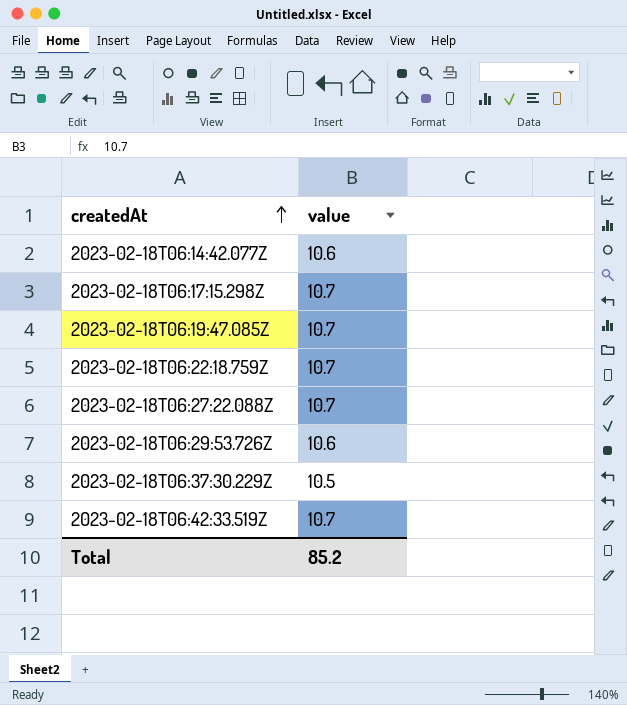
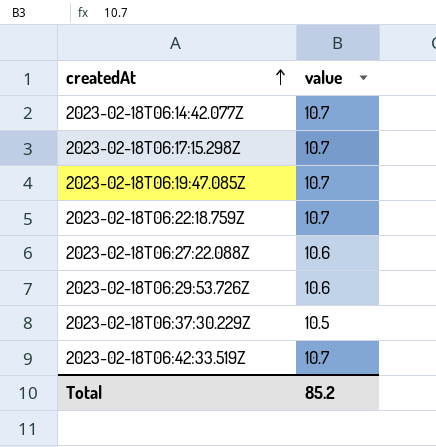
2023-02-18T06:14:42.077Z | value: 10.6 -> 10.7
2023-02-18T06:27:22.088Z | value: 10.7 -> 10.6

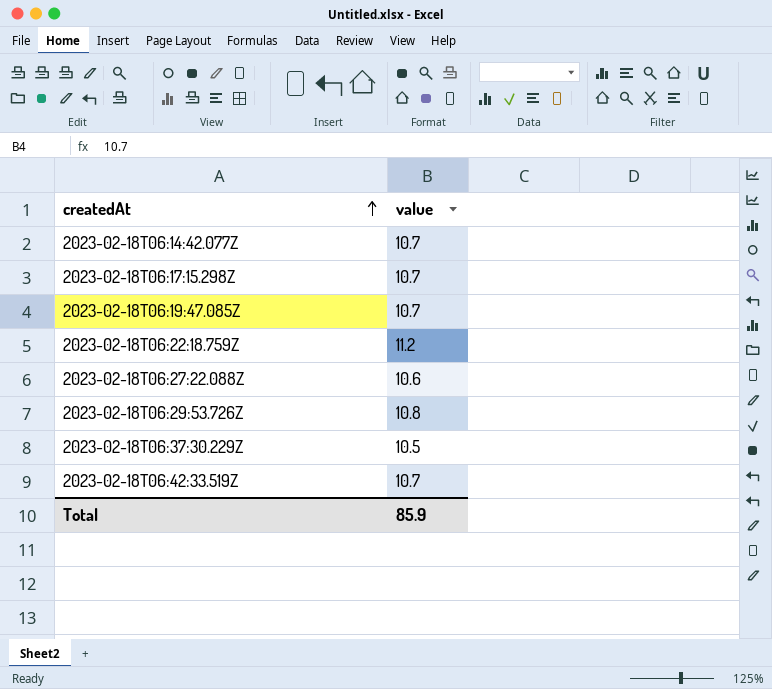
2023-02-18T06:22:18.759Z | value: 10.7 -> 11.2
2023-02-18T06:29:53.726Z | value: 10.6 -> 10.8
Total | value: 85.2 -> 85.9

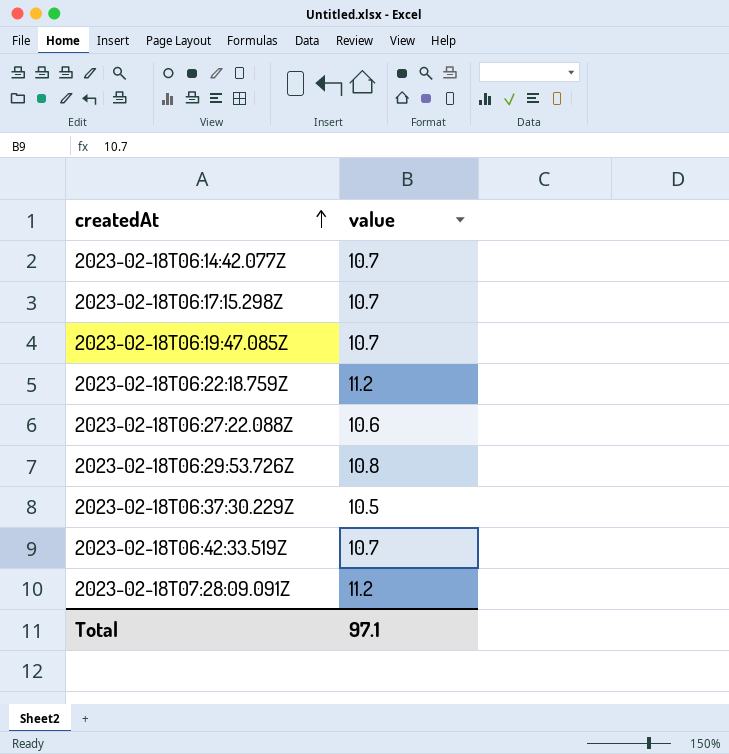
row 2023-02-18T07:28:09.091Z: none -> 11.2
Total | value: 85.9 -> 97.1

